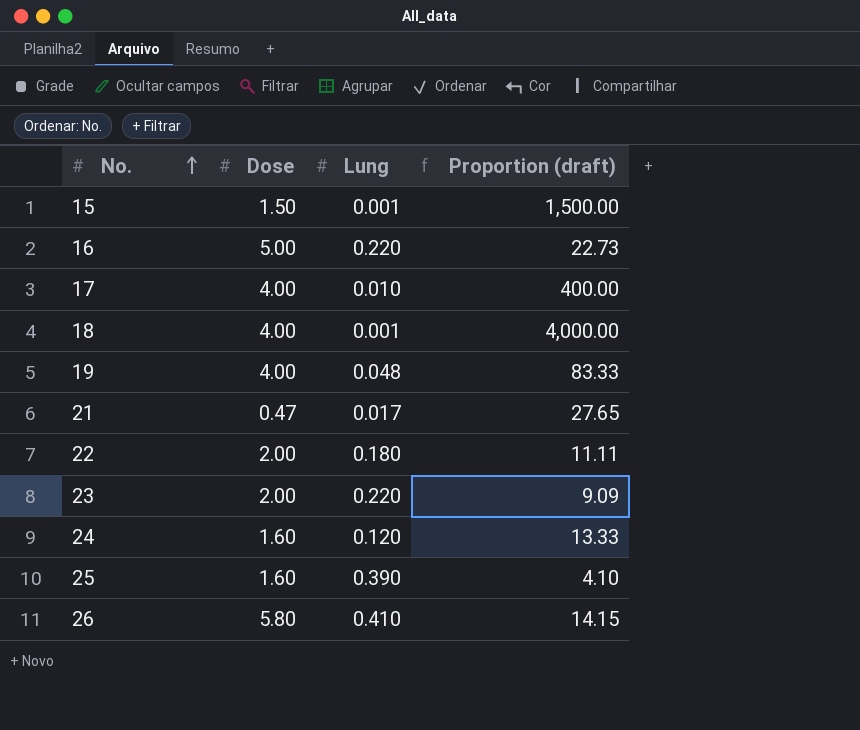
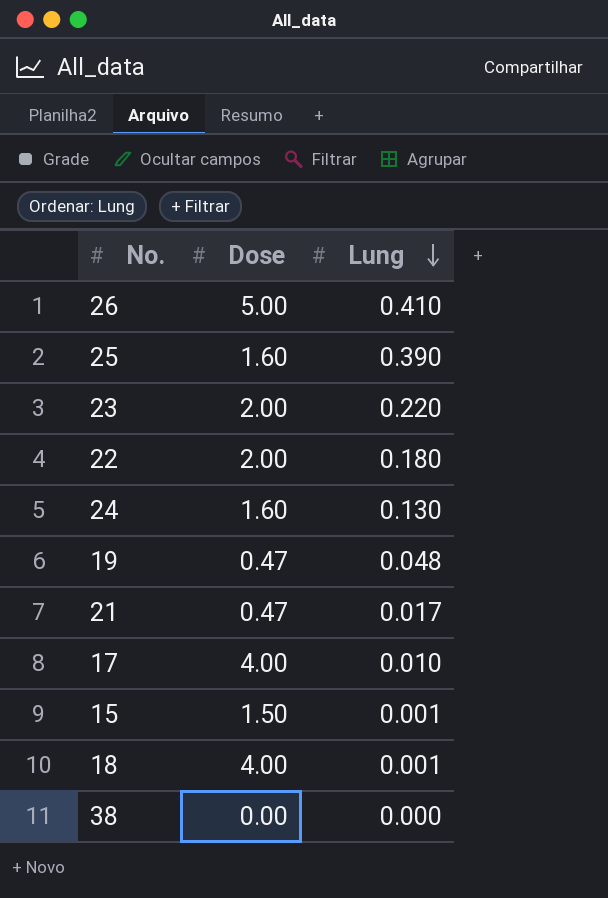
row order: No. ascending -> Lung descending
column Proportion (draft) | formula: [Dose] / [Lung] -> none
row 16: 5.00 | 0.220 | 22.73 -> none
26 | Dose: 5.80 -> 5.00
24 | Lung: 0.120 -> 0.130
19 | Dose: 4.00 -> 0.47
row 38: none -> 0.00 | 0.000

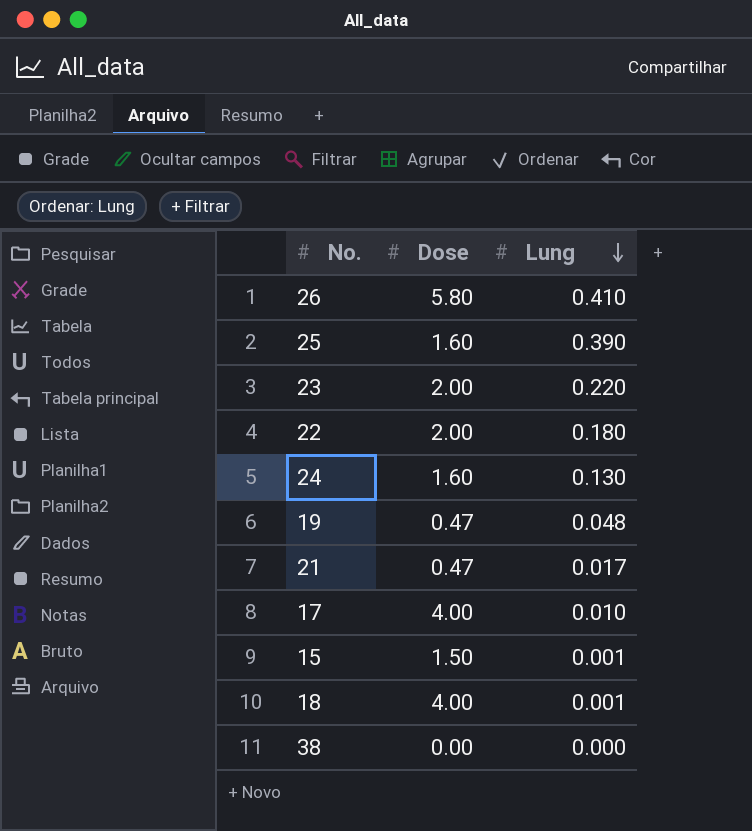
26 | Dose: 5.00 -> 5.80

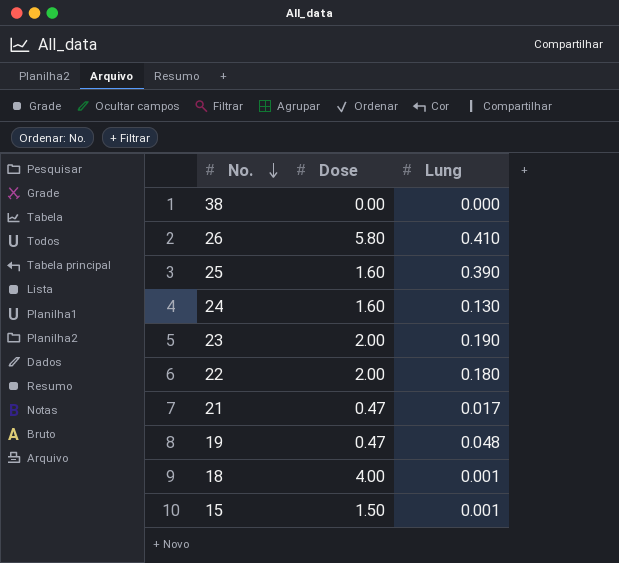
row order: Lung descending -> No. descending
row 17: 4.00 | 0.010 -> none
23 | Lung: 0.220 -> 0.190

